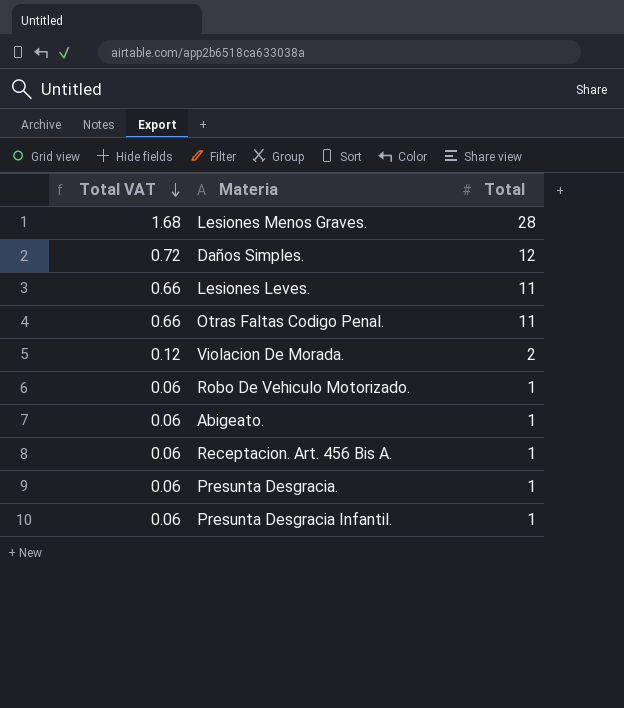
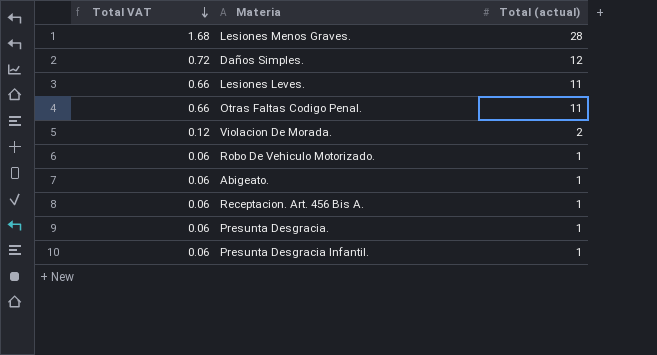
column name: Total -> Total (actual)

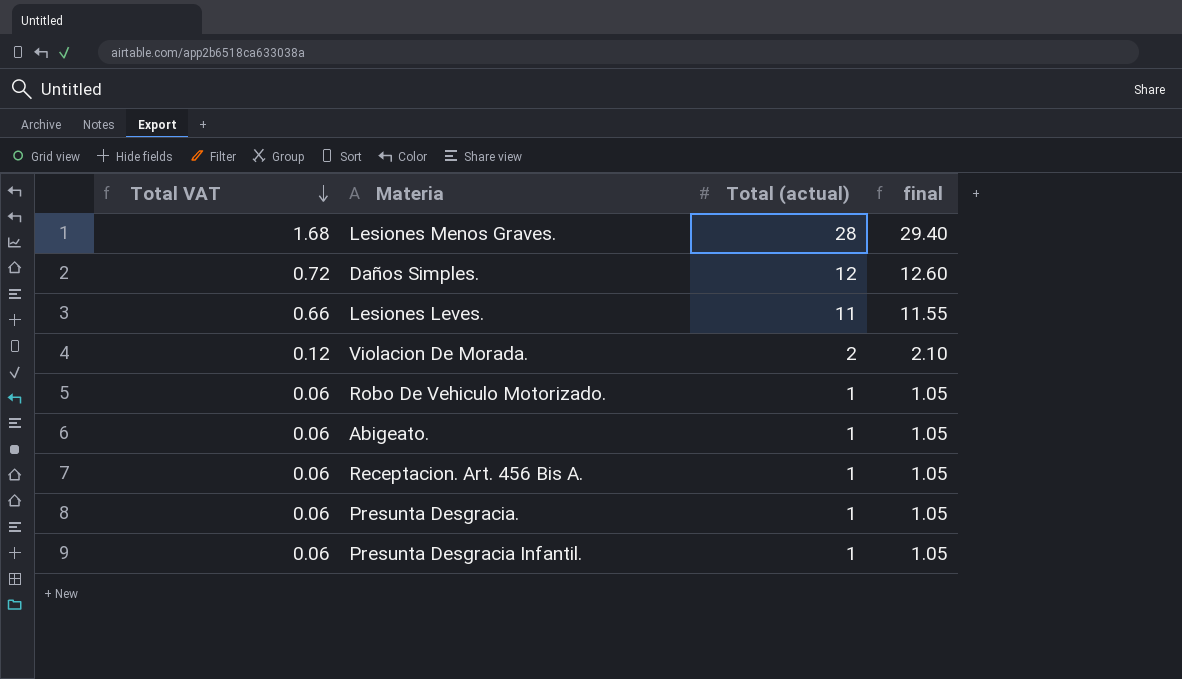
column final | formula: none -> [Total (actual)] * 1.05
row Otras Faltas Codigo Penal.: 0.66 | 11 -> none

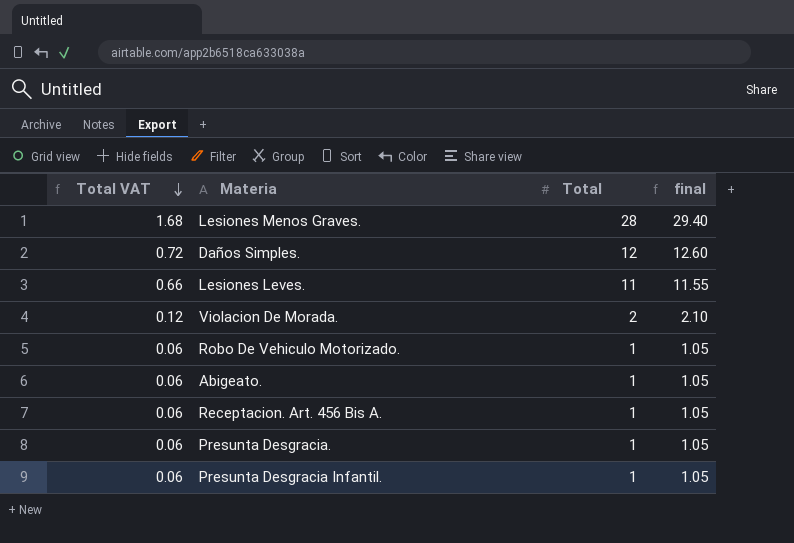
column name: Total (actual) -> Total

